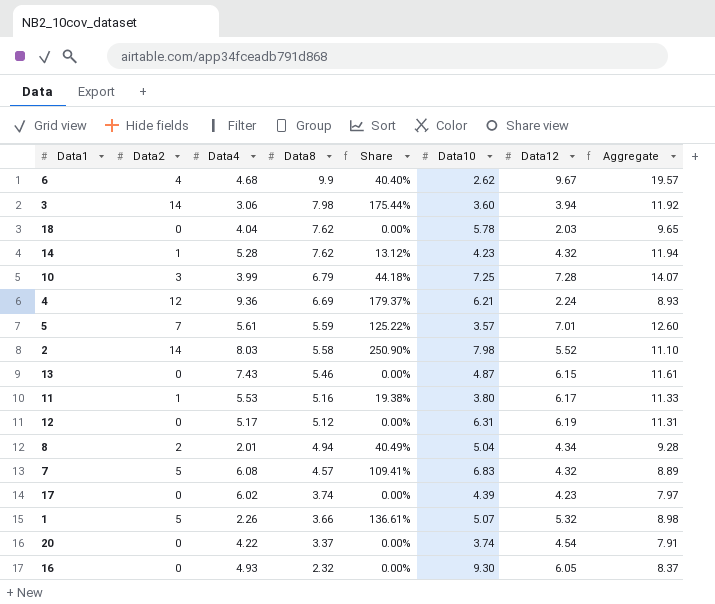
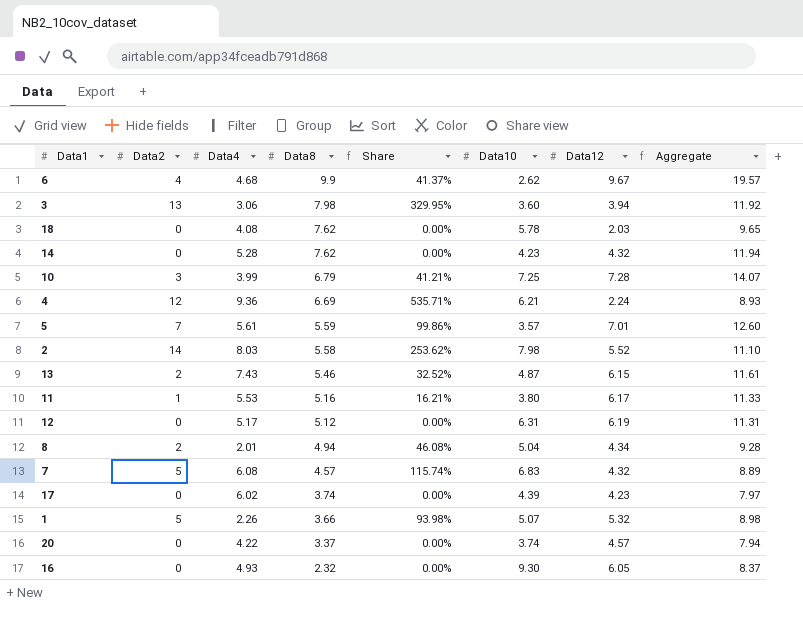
column Share | formula: [Data2] / [Data8] -> [Data2] / [Data12]
3 | Data2: 14 -> 13
18 | Data4: 4.04 -> 4.08
14 | Data2: 1 -> 0
13 | Data2: 0 -> 2
20 | Data12: 4.54 -> 4.57
20 | Aggregate: 7.91 -> 7.94

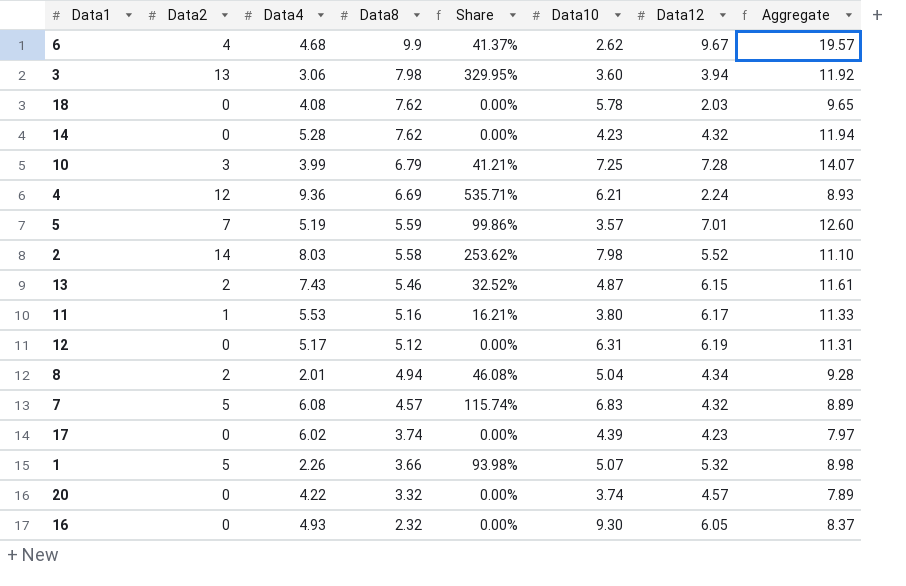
5 | Data4: 5.61 -> 5.19
20 | Data8: 3.37 -> 3.32
20 | Aggregate: 7.94 -> 7.89

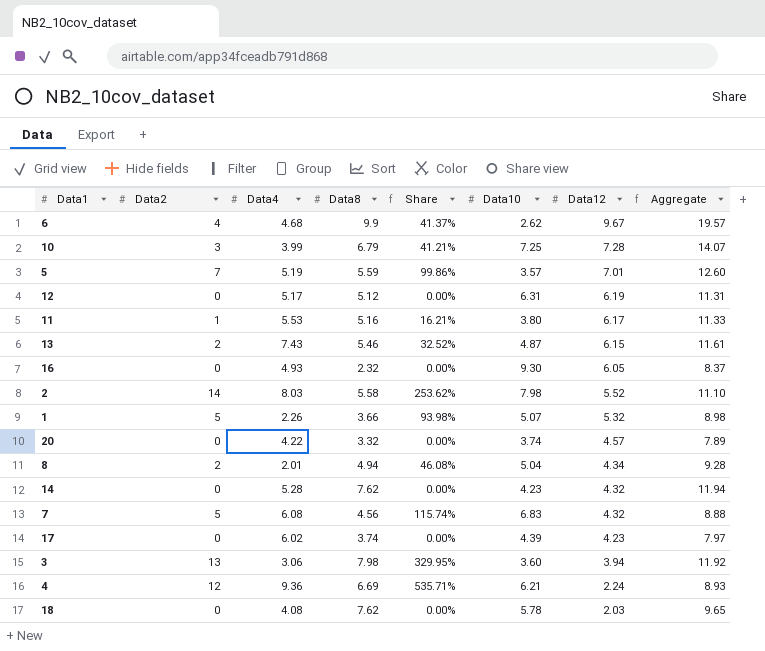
row order: Data8 descending -> Data12 descending
7 | Data8: 4.57 -> 4.56
7 | Aggregate: 8.89 -> 8.88

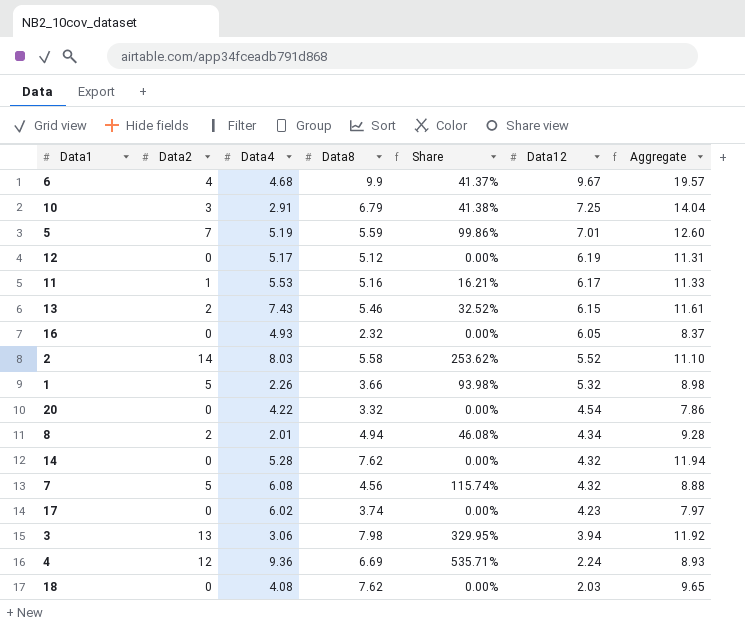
column Data10 | position: 6 -> none
10 | Data4: 3.99 -> 2.91
10 | Share: 41.21% -> 41.38%
10 | Data12: 7.28 -> 7.25
10 | Aggregate: 14.07 -> 14.04
20 | Data12: 4.57 -> 4.54
20 | Aggregate: 7.89 -> 7.86

